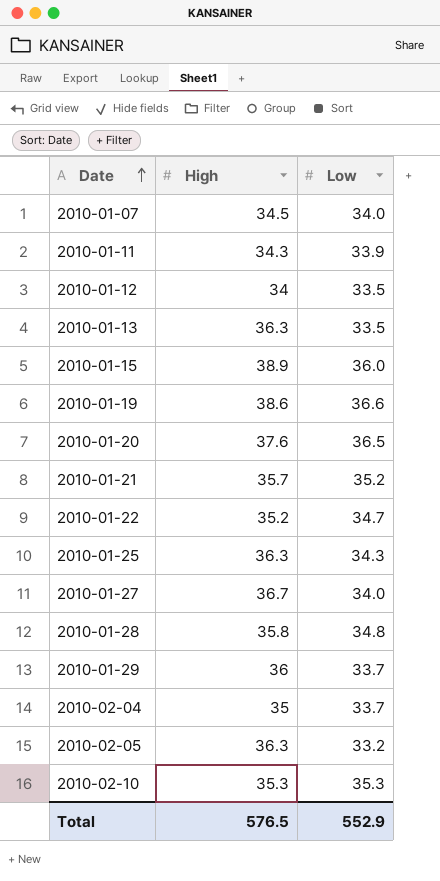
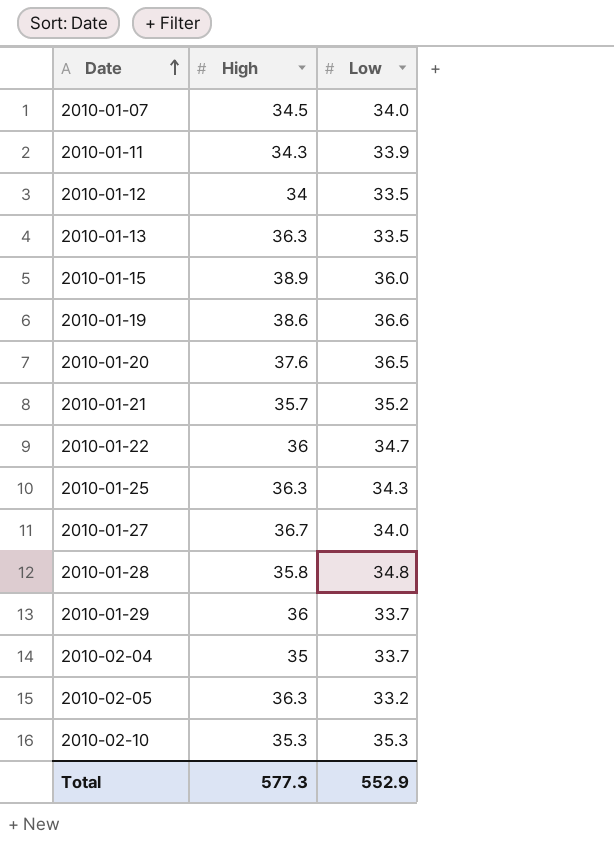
2010-01-22 | High: 35.2 -> 36
Total | High: 576.5 -> 577.3

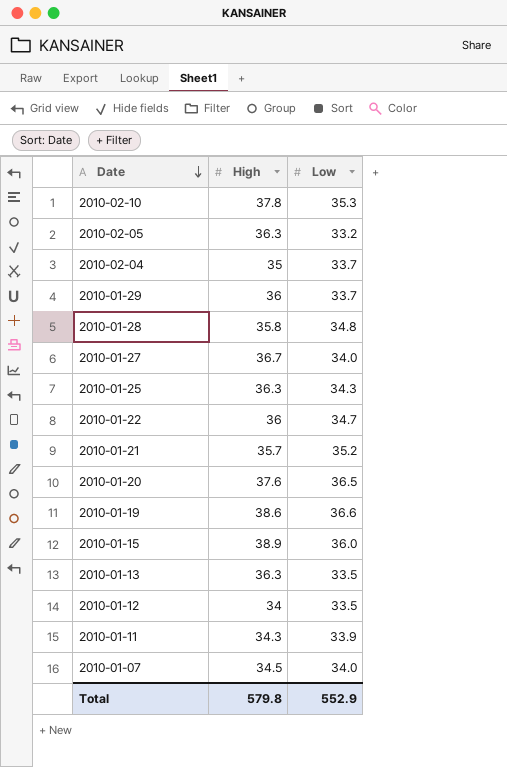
row order: Date ascending -> Date descending
2010-02-10 | High: 35.3 -> 37.8
Total | High: 577.3 -> 579.8

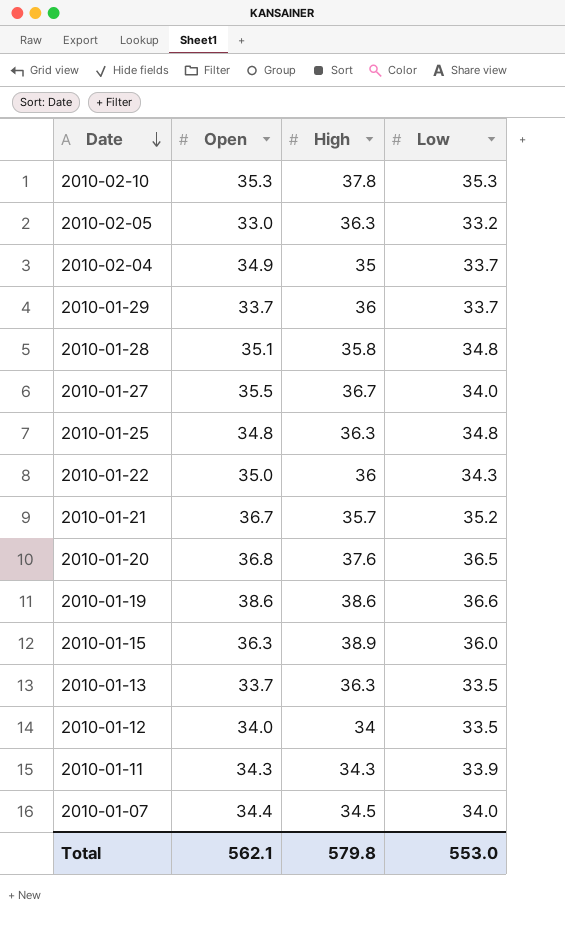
column Open | position: none -> 2
2010-01-25 | Low: 34.3 -> 34.8
2010-01-22 | Low: 34.7 -> 34.3
Total | Low: 552.9 -> 553.0

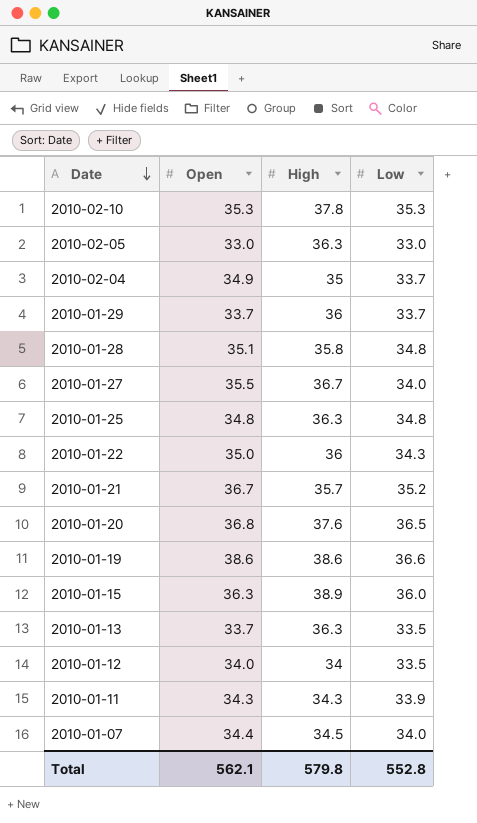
2010-02-05 | Low: 33.2 -> 33.0
Total | Low: 553.0 -> 552.8

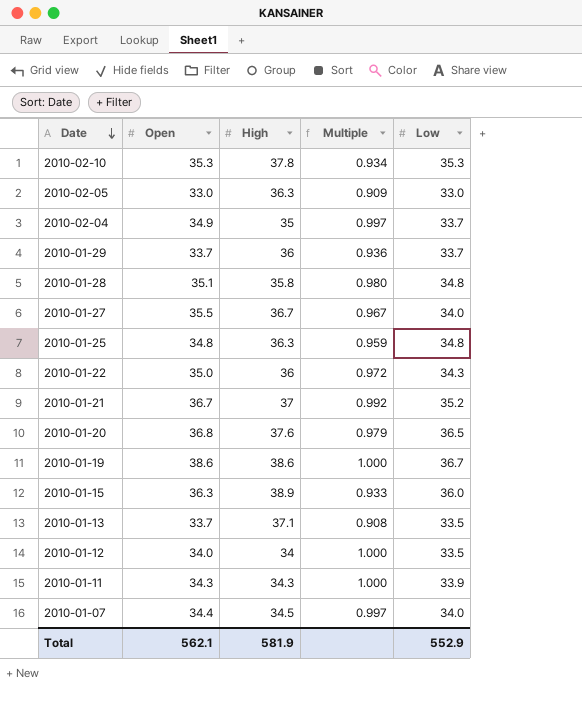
column Multiple | formula: none -> [Open] / [High]
2010-01-21 | High: 35.7 -> 37
2010-01-19 | Low: 36.6 -> 36.7
2010-01-13 | High: 36.3 -> 37.1
Total | High: 579.8 -> 581.9
Total | Low: 552.8 -> 552.9

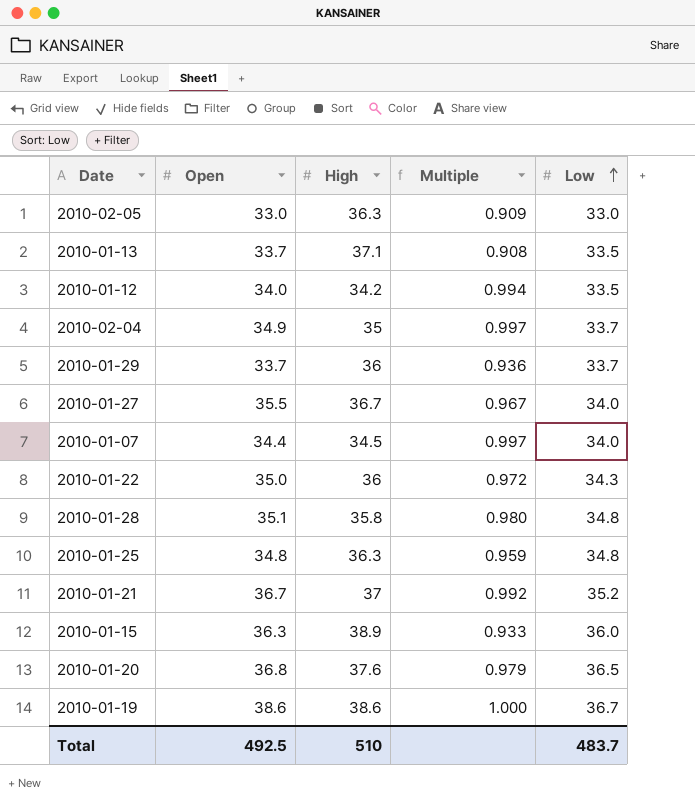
row order: Date descending -> Low ascending
row 2010-02-10: 35.3 | 37.8 | 0.934 | 35.3 -> none
row 2010-01-11: 34.3 | 34.3 | 1.000 | 33.9 -> none
2010-01-12 | High: 34 -> 34.2
2010-01-12 | Multiple: 1.000 -> 0.994
Total | Open: 562.1 -> 492.5
Total | High: 581.9 -> 510
Total | Low: 552.9 -> 483.7

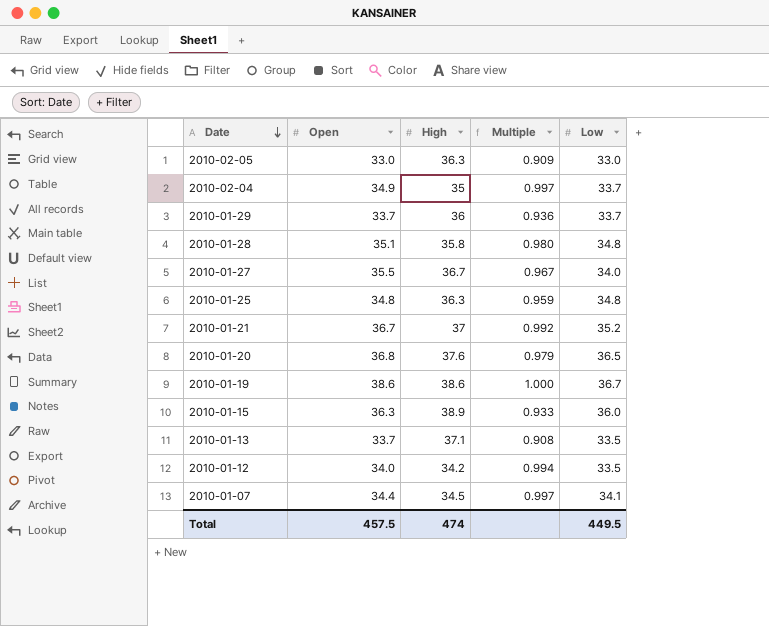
row order: Low ascending -> Date descending
row 2010-01-22: 35.0 | 36 | 0.972 | 34.3 -> none
2010-01-07 | Low: 34.0 -> 34.1
Total | Open: 492.5 -> 457.5
Total | High: 510 -> 474
Total | Low: 483.7 -> 449.5

